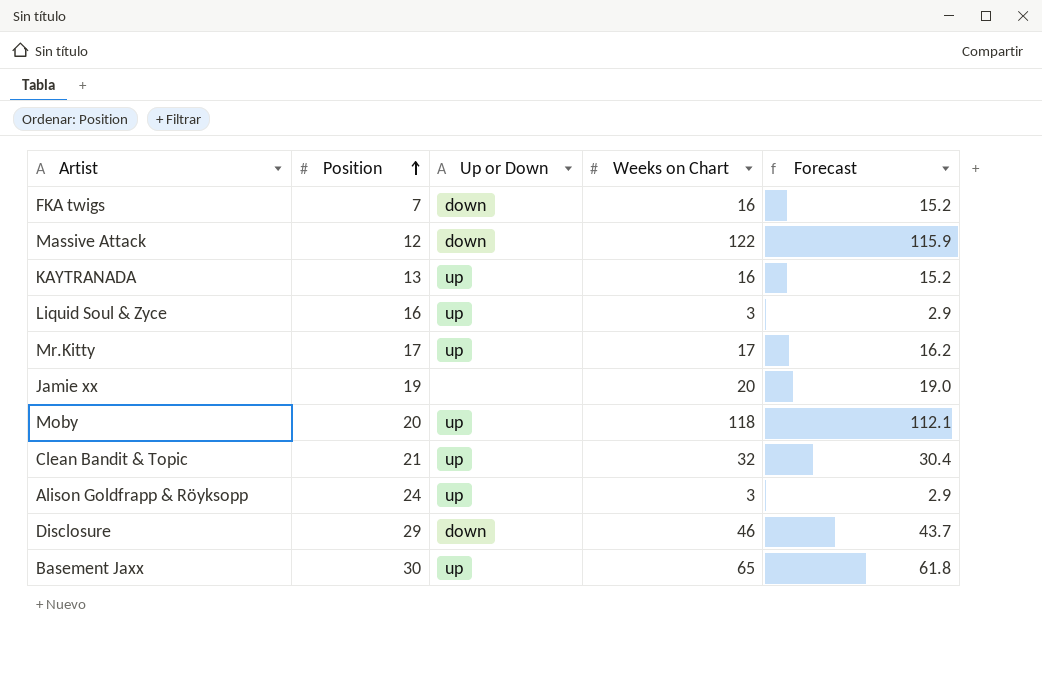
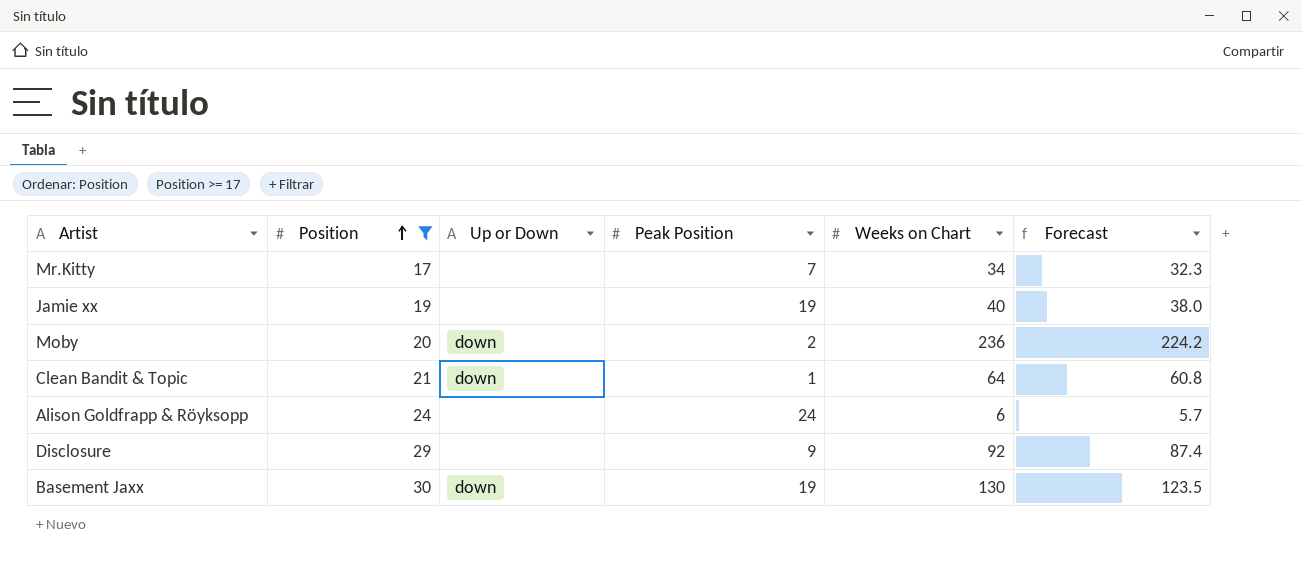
filter: none -> Position >= 17
column Peak Position | position: none -> 4
Mr.Kitty | Up or Down: up -> none
Mr.Kitty | Weeks on Chart: 17 -> 34
Mr.Kitty | Forecast: 16.2 -> 32.3
Jamie xx | Weeks on Chart: 20 -> 40
Jamie xx | Forecast: 19.0 -> 38.0
Moby | Up or Down: up -> down
Moby | Weeks on Chart: 118 -> 236
Moby | Forecast: 112.1 -> 224.2
Clean Bandit & Topic | Up or Down: up -> down
Clean Bandit & Topic | Weeks on Chart: 32 -> 64
Clean Bandit & Topic | Forecast: 30.4 -> 60.8
Alison Goldfrapp & Röyksopp | Up or Down: up -> none
Alison Goldfrapp & Röyksopp | Weeks on Chart: 3 -> 6
Alison Goldfrapp & Röyksopp | Forecast: 2.9 -> 5.7
Disclosure | Up or Down: down -> none
Disclosure | Weeks on Chart: 46 -> 92
Disclosure | Forecast: 43.7 -> 87.4
Basement Jaxx | Up or Down: up -> down
Basement Jaxx | Weeks on Chart: 65 -> 130
Basement Jaxx | Forecast: 61.8 -> 123.5

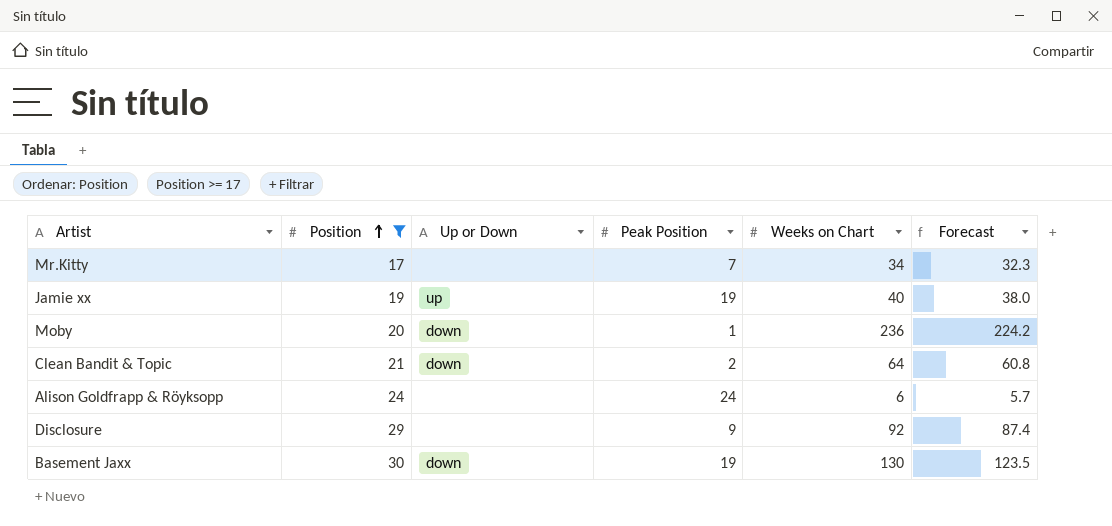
Jamie xx | Up or Down: none -> up
Moby | Peak Position: 2 -> 1
Clean Bandit & Topic | Peak Position: 1 -> 2

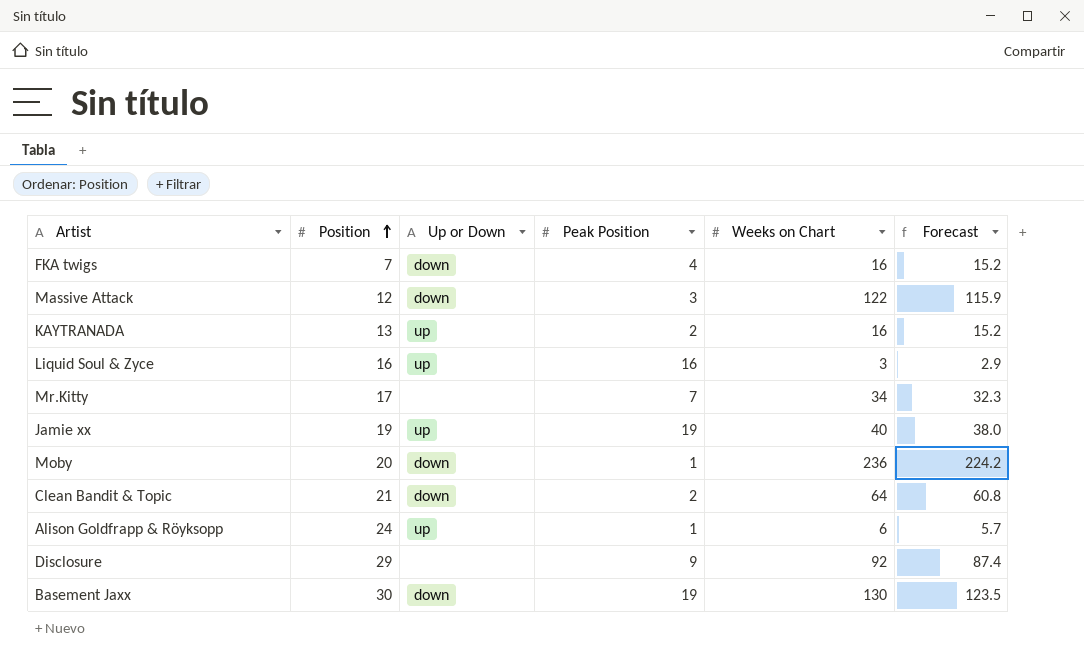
filter: Position >= 17 -> none
Alison Goldfrapp & Röyksopp | Up or Down: none -> up
Alison Goldfrapp & Röyksopp | Peak Position: 24 -> 1

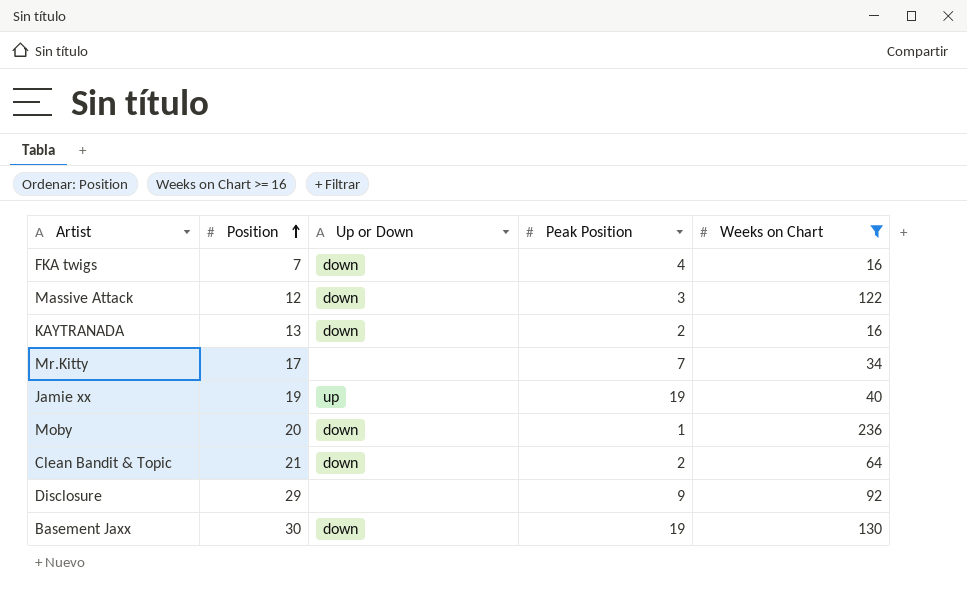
filter: none -> Weeks on Chart >= 16
column Forecast | formula: [Weeks on Chart] * 0.95 -> none
KAYTRANADA | Up or Down: up -> down

